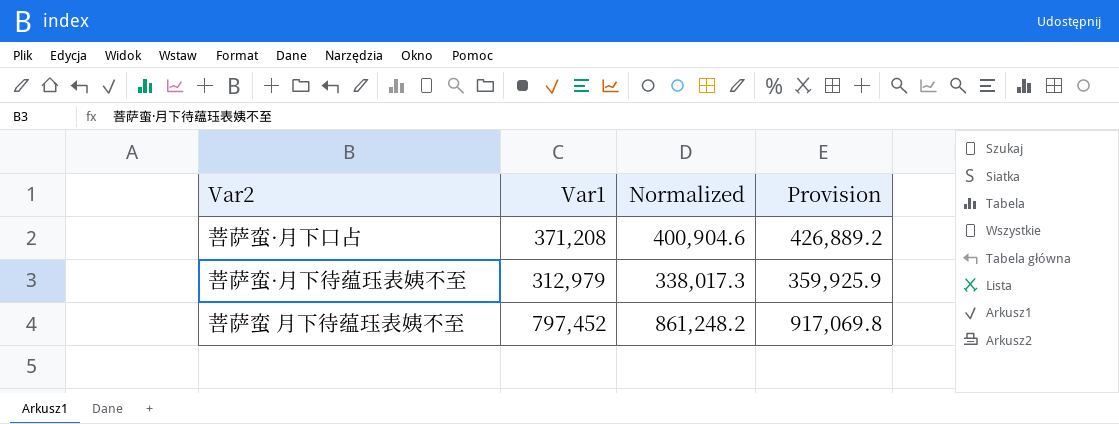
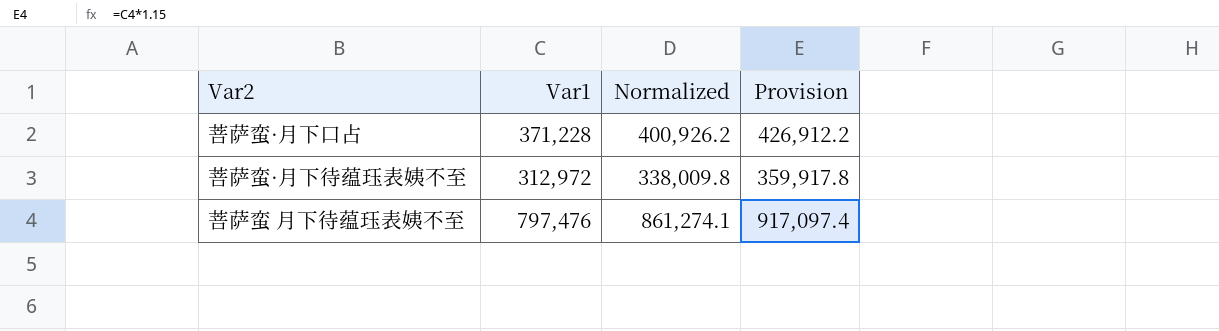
菩萨蛮·月下口占 | Var1: 371,208 -> 371,228
菩萨蛮·月下口占 | Normalized: 400,904.6 -> 400,926.2
菩萨蛮·月下口占 | Provision: 426,889.2 -> 426,912.2
菩萨蛮·月下待蕴珏表姨不至 | Var1: 312,979 -> 312,972
菩萨蛮·月下待蕴珏表姨不至 | Normalized: 338,017.3 -> 338,009.8
菩萨蛮·月下待蕴珏表姨不至 | Provision: 359,925.9 -> 359,917.8
菩萨蛮 月下待蕴珏表姨不至 | Var1: 797,452 -> 797,476
菩萨蛮 月下待蕴珏表姨不至 | Normalized: 861,248.2 -> 861,274.1
菩萨蛮 月下待蕴珏表姨不至 | Provision: 917,069.8 -> 917,097.4

